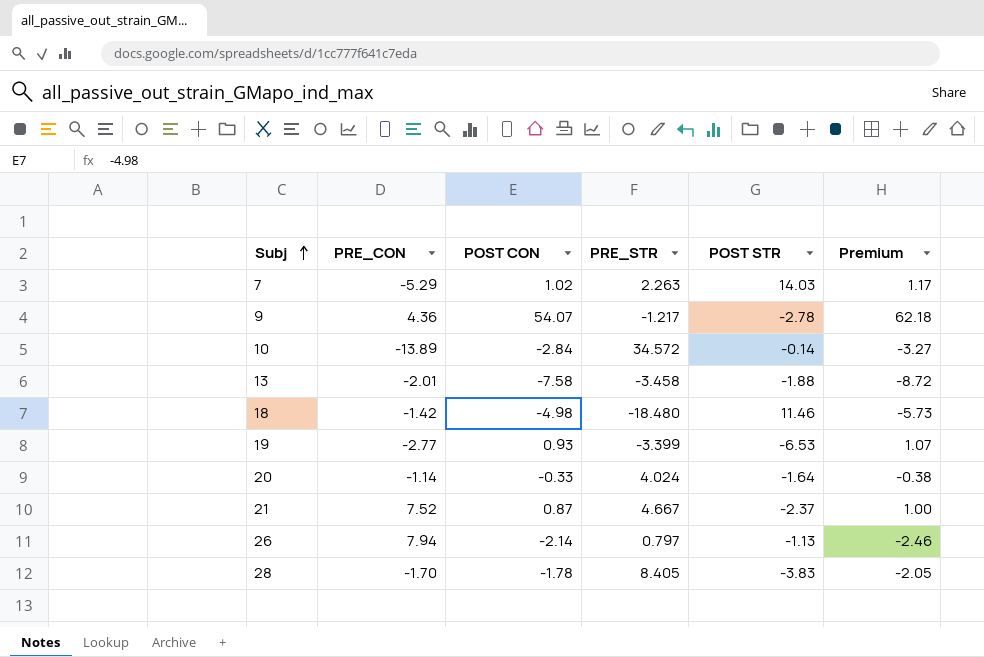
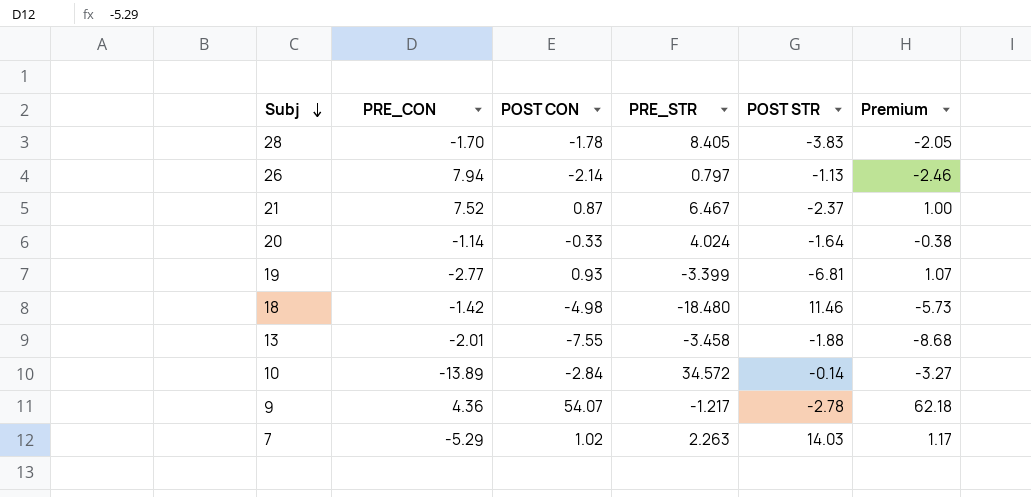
row order: Subj ascending -> Subj descending
21 | PRE_STR: 4.667 -> 6.467
19 | POST STR: -6.53 -> -6.81
13 | POST CON: -7.58 -> -7.55
13 | Premium: -8.72 -> -8.68

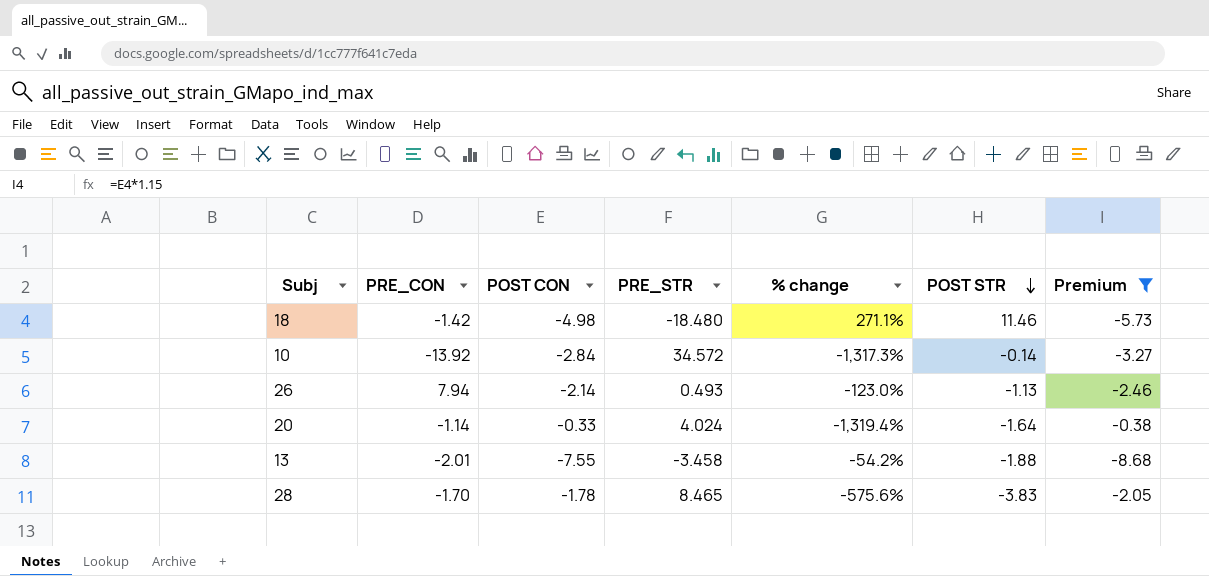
filter: none -> Premium <= -0.38
row order: Subj descending -> POST STR descending
column % change | formula: none -> ([PRE_STR] - [POST CON]) / [POST CON]
10 | PRE_CON: -13.89 -> -13.92
26 | PRE_STR: 0.797 -> 0.493
28 | PRE_STR: 8.405 -> 8.465

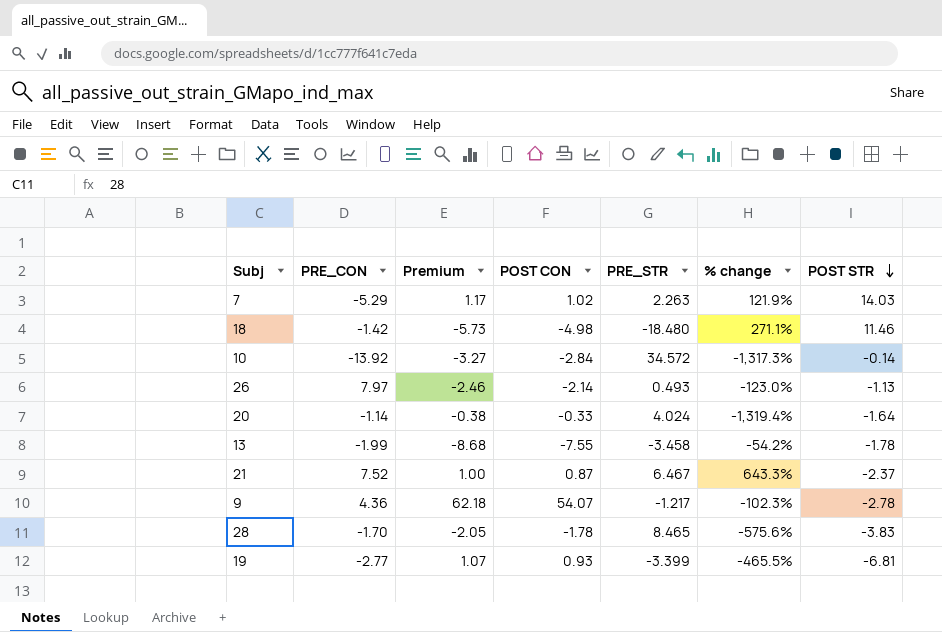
filter: Premium <= -0.38 -> none
column Premium | position: 7 -> 3
26 | PRE_CON: 7.94 -> 7.97
13 | PRE_CON: -2.01 -> -1.99
13 | POST STR: -1.88 -> -1.78

